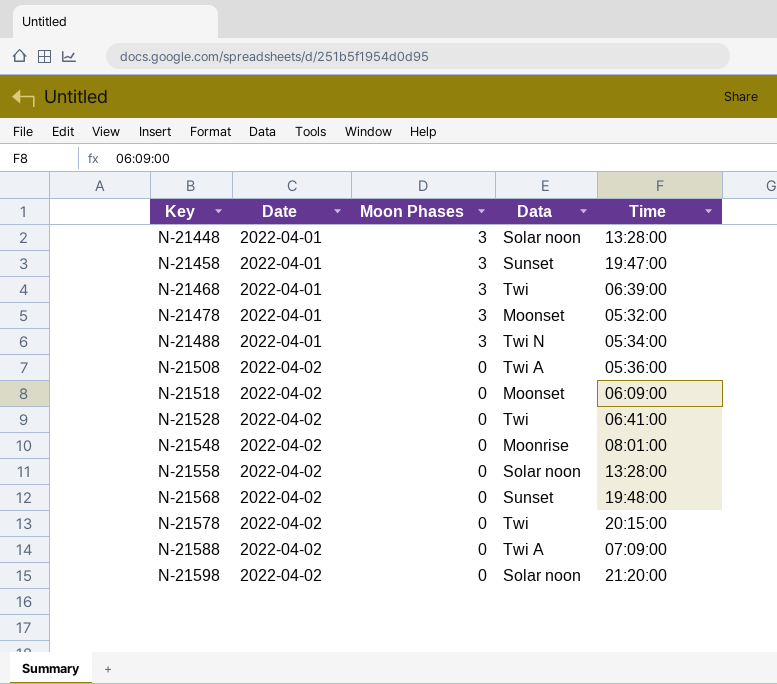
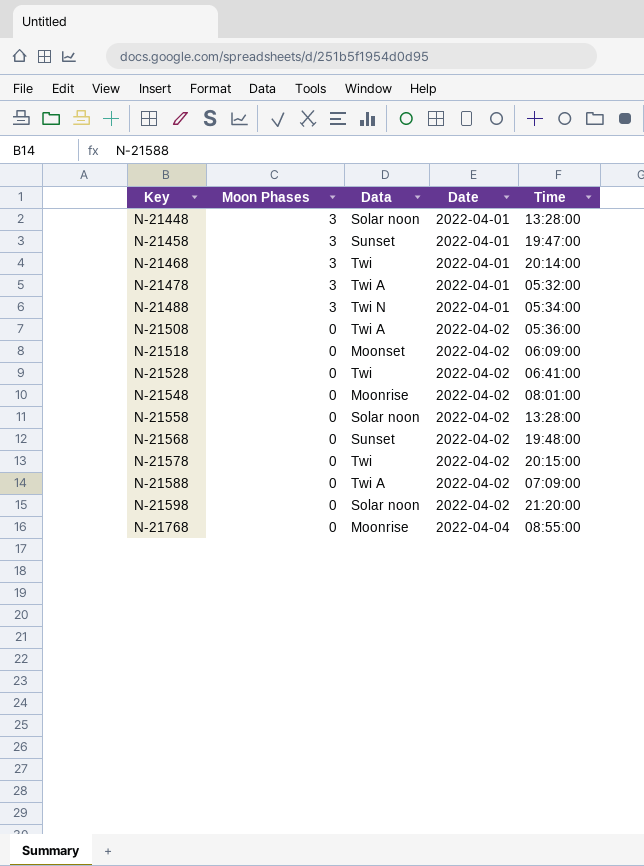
column Date | position: 2 -> 4
N-21468 | Time: 06:39:00 -> 20:14:00
N-21478 | Data: Moonset -> Twi A
row N-21768: none -> 0 | Moonrise | 2022-04-04 | 08:55:00

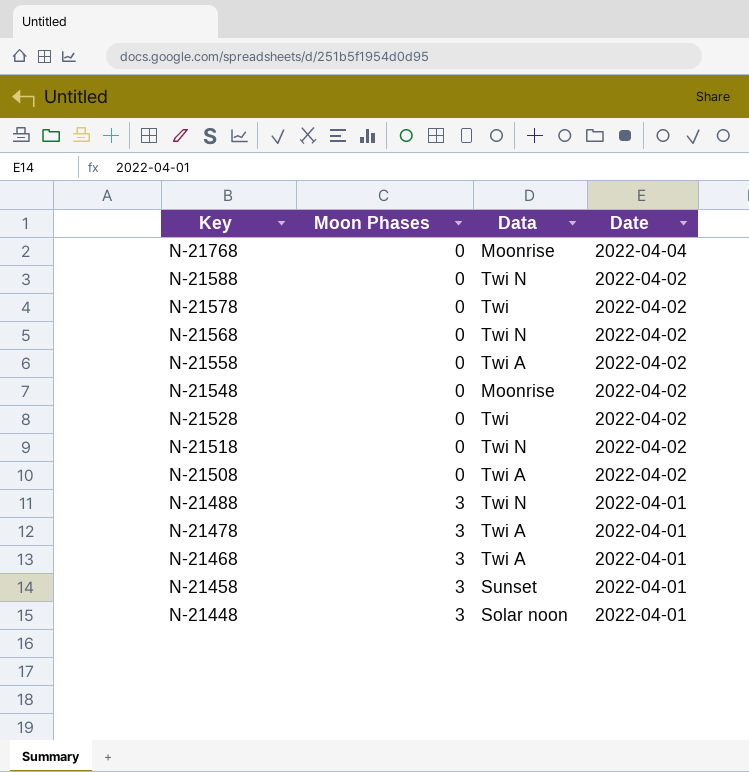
row order: Key ascending -> Key descending
column Time | position: 5 -> none
row N-21598: 0 | Solar noon | 2022-04-02 | 21:20:00 -> none
N-21588 | Data: Twi A -> Twi N
N-21568 | Data: Sunset -> Twi N
N-21558 | Data: Solar noon -> Twi A
N-21518 | Data: Moonset -> Twi N
N-21468 | Data: Twi -> Twi A

